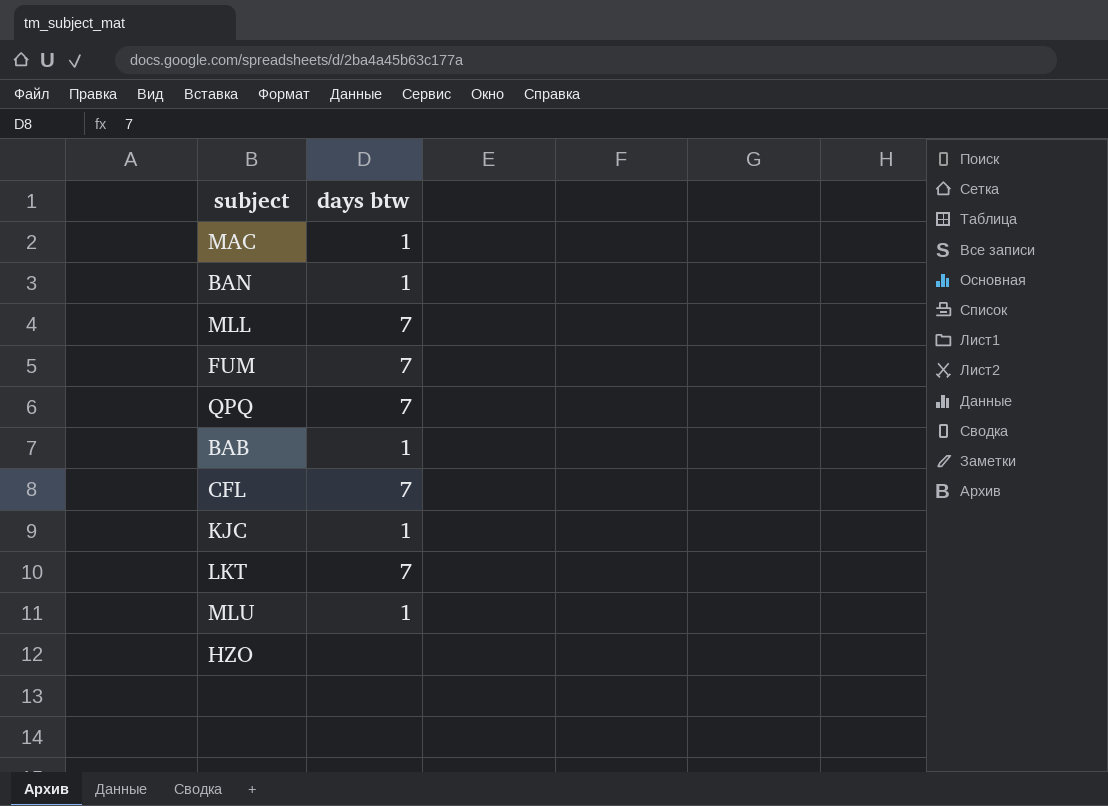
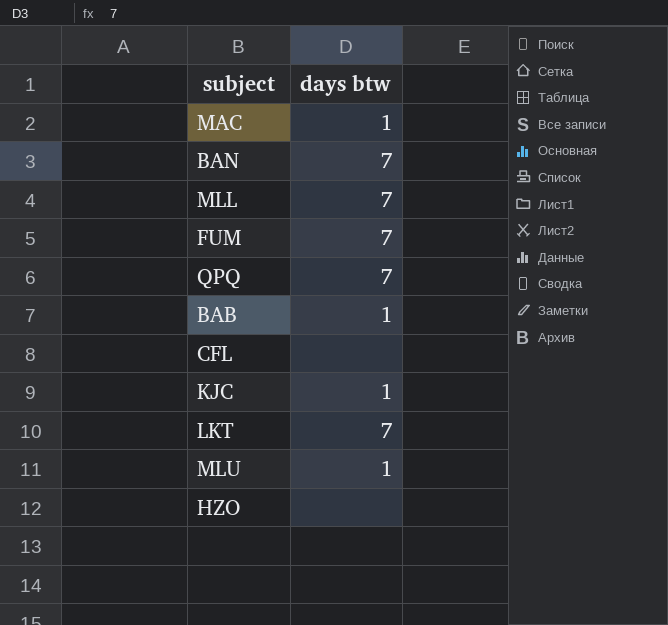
BAN | days btw: 1 -> 7
CFL | days btw: 7 -> none

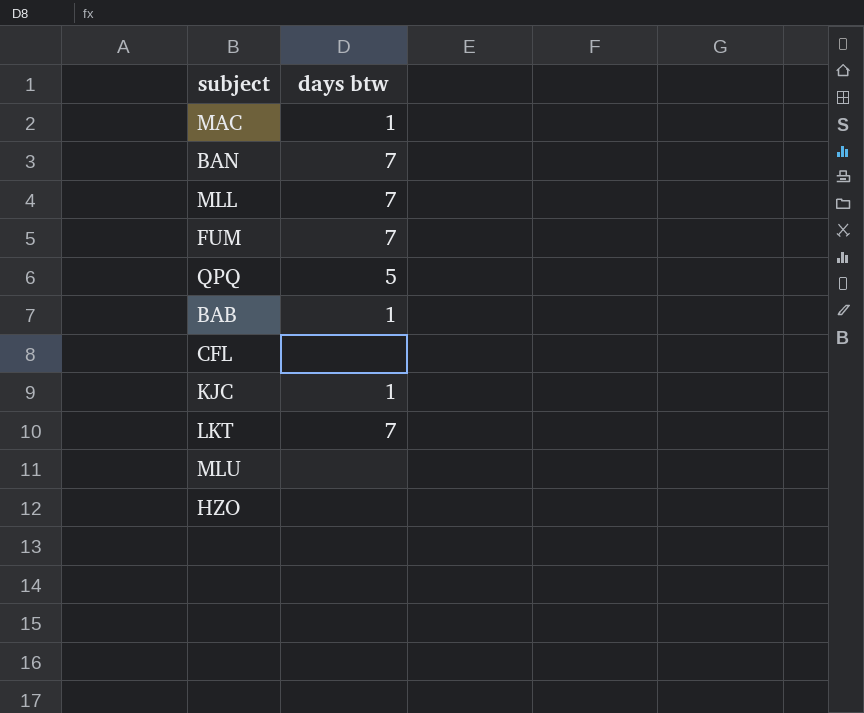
QPQ | days btw: 7 -> 5
MLU | days btw: 1 -> none

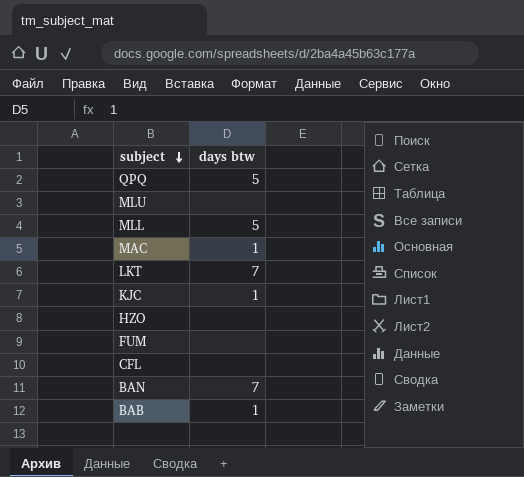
row order: none -> subject descending
MLL | days btw: 7 -> 5
FUM | days btw: 7 -> none

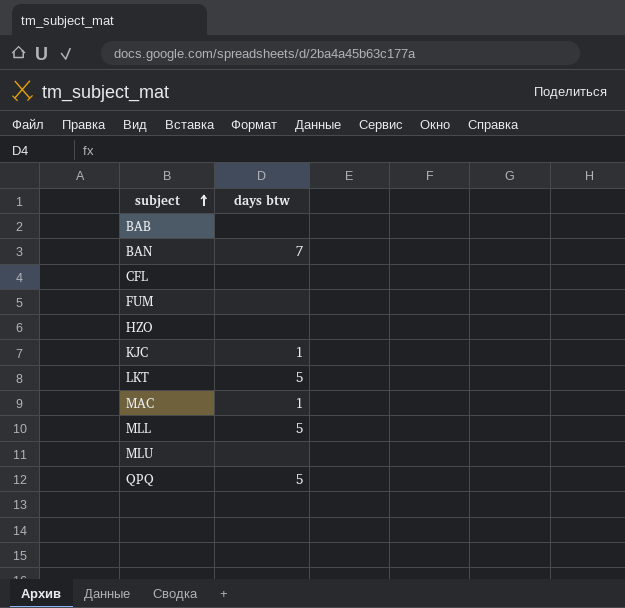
row order: subject descending -> subject ascending
BAB | days btw: 1 -> none
LKT | days btw: 7 -> 5

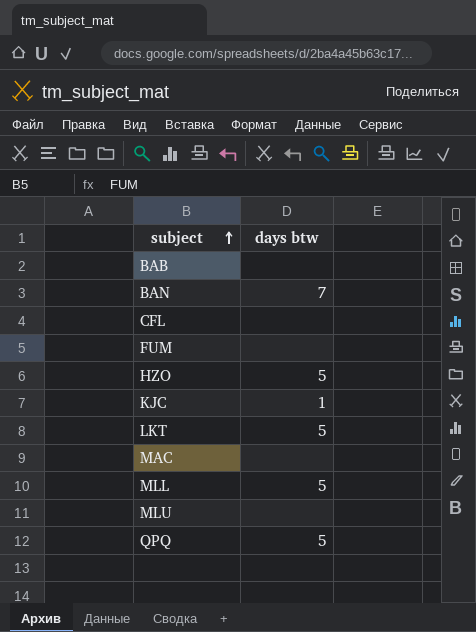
HZO | days btw: none -> 5
MAC | days btw: 1 -> none

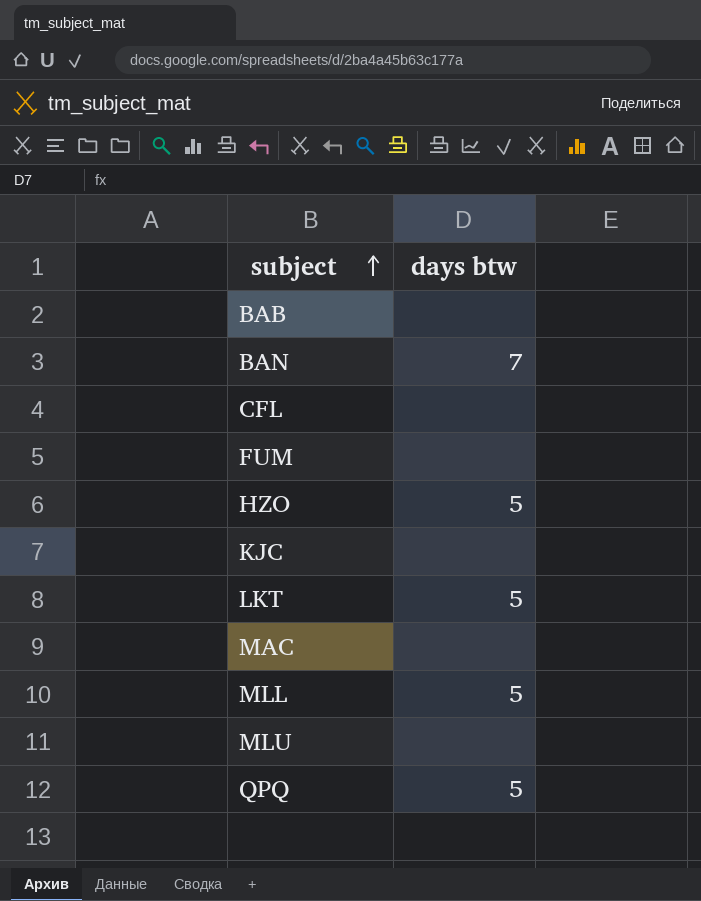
KJC | days btw: 1 -> none

